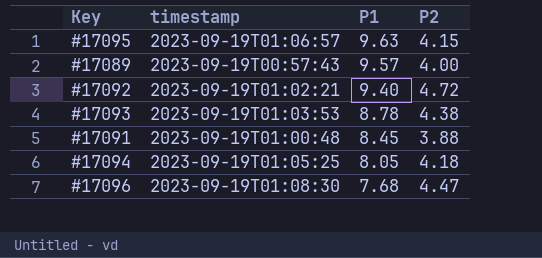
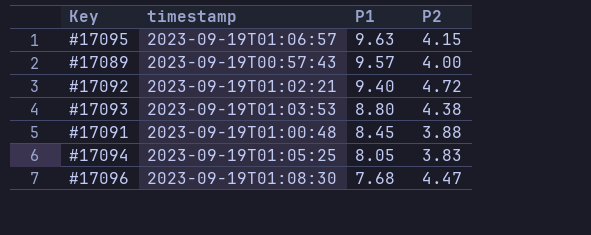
#17093 | P1: 8.78 -> 8.80
#17094 | P2: 4.18 -> 3.83

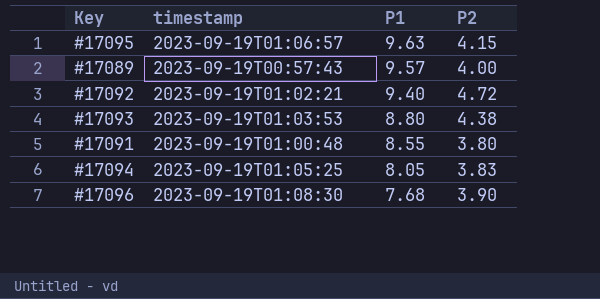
#17091 | P1: 8.45 -> 8.55
#17091 | P2: 3.88 -> 3.80
#17096 | P2: 4.47 -> 3.90

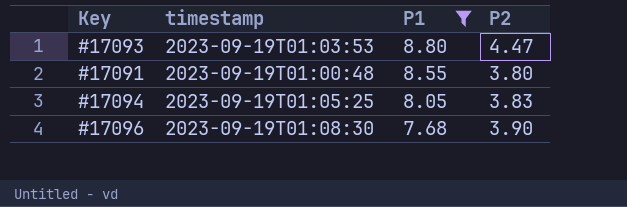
filter: none -> P1 <= 8.80
#17093 | P2: 4.38 -> 4.47

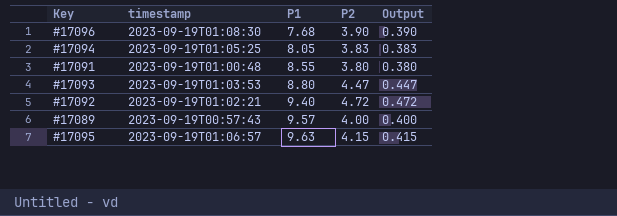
filter: P1 <= 8.80 -> none
row order: P1 descending -> P1 ascending
column Output | formula: none -> [P2] * 0.1

